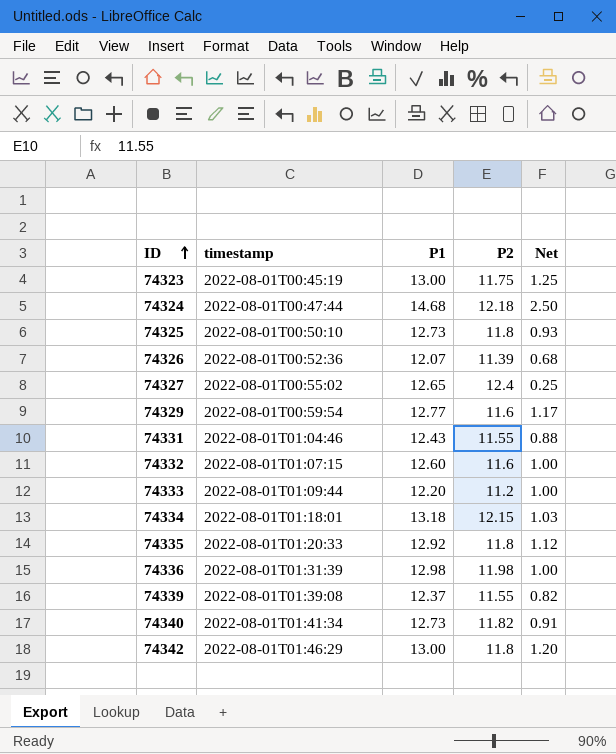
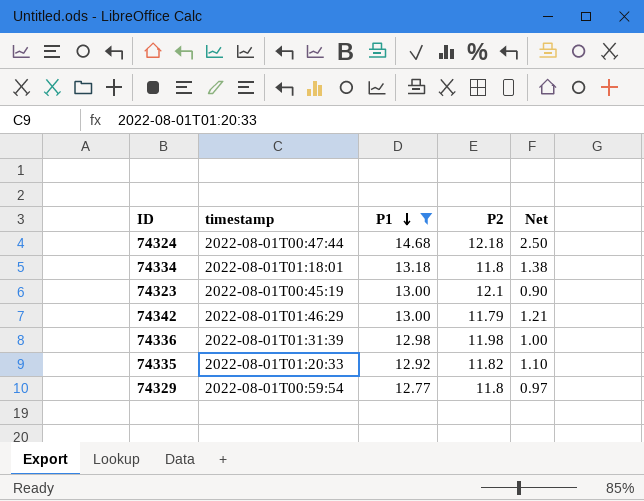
filter: none -> P1 >= 12.77
row order: ID ascending -> P1 descending
74334 | P2: 12.15 -> 11.8
74334 | Net: 1.03 -> 1.38
74323 | P2: 11.75 -> 12.1
74323 | Net: 1.25 -> 0.90
74342 | P2: 11.8 -> 11.79
74342 | Net: 1.20 -> 1.21
74335 | P2: 11.8 -> 11.82
74335 | Net: 1.12 -> 1.10
74329 | P2: 11.6 -> 11.8
74329 | Net: 1.17 -> 0.97

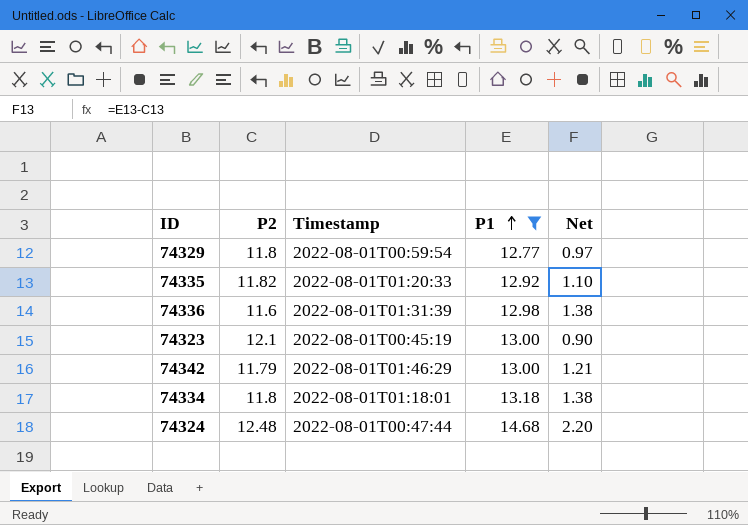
row order: P1 descending -> P1 ascending
column P2 | position: 4 -> 2
column name: timestamp -> Timestamp
74336 | P2: 11.98 -> 11.6
74336 | Net: 1.00 -> 1.38
74324 | P2: 12.18 -> 12.48
74324 | Net: 2.50 -> 2.20

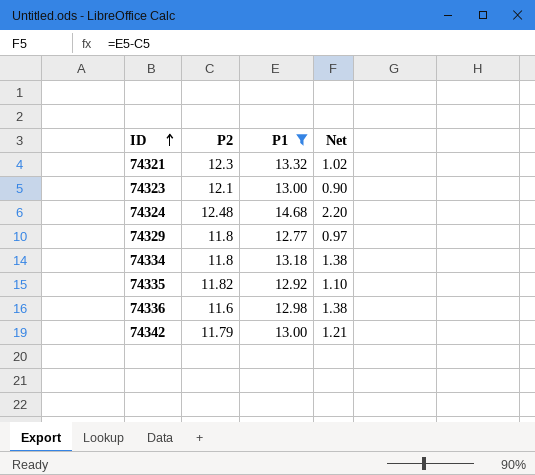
row order: P1 ascending -> ID ascending
column Timestamp | position: 3 -> none
row 74321: none -> 12.3 | 13.32 | 1.02

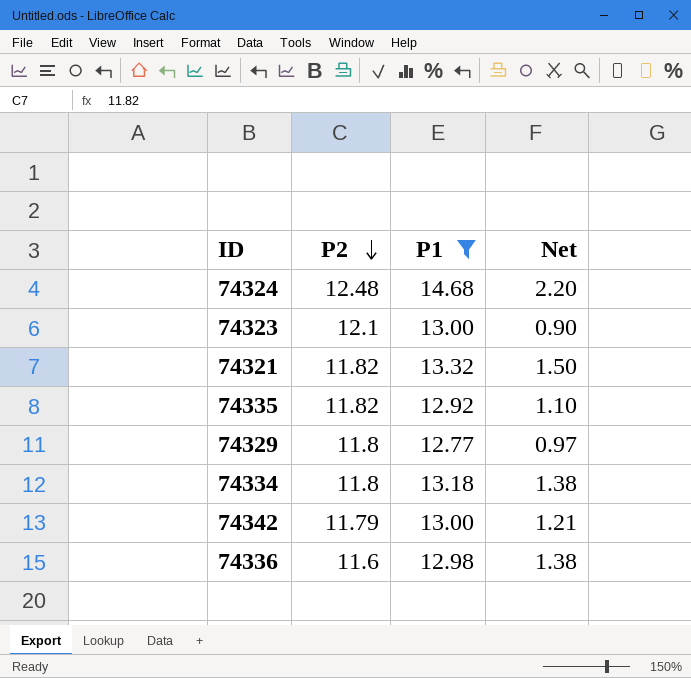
row order: ID ascending -> P2 descending
74321 | P2: 12.3 -> 11.82
74321 | Net: 1.02 -> 1.50

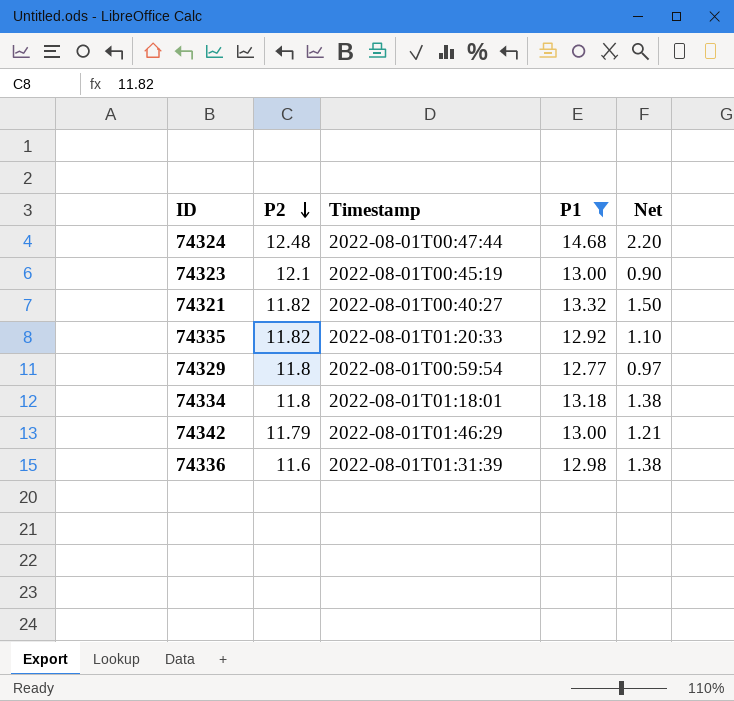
column Timestamp | position: none -> 3

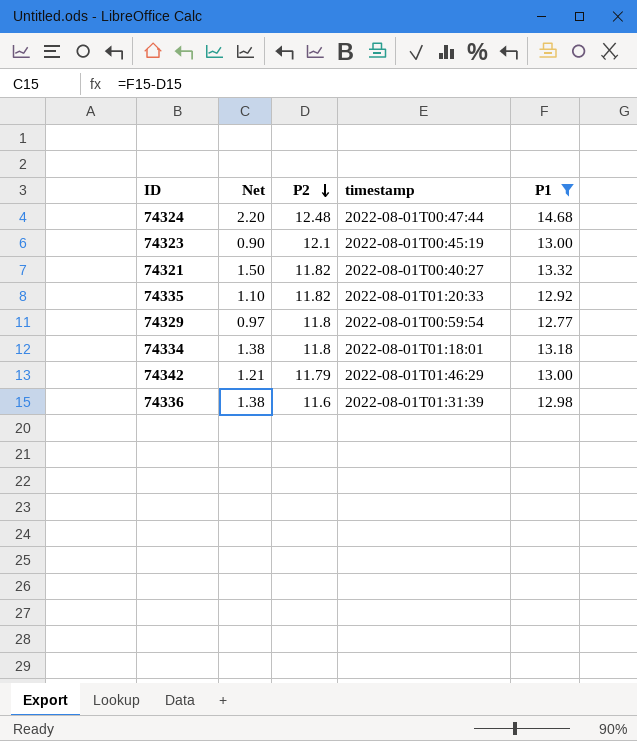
column Net | position: 5 -> 2
column name: Timestamp -> timestamp

